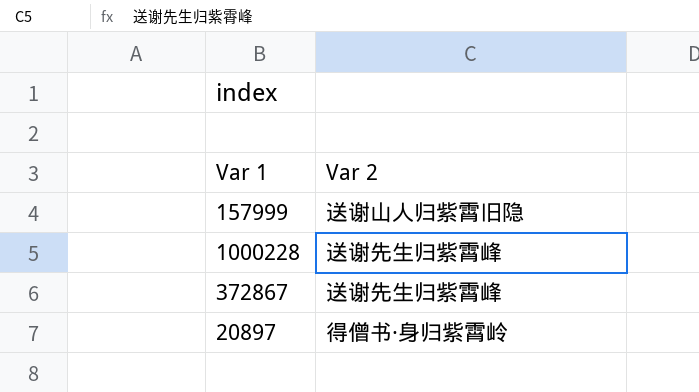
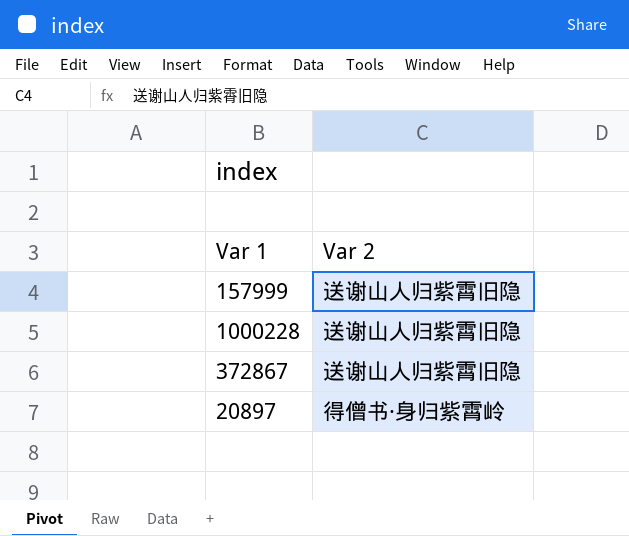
1000228 | Var 2: 送谢先生归紫霄峰 -> 送谢山人归紫霄旧隐
372867 | Var 2: 送谢先生归紫霄峰 -> 送谢山人归紫霄旧隐

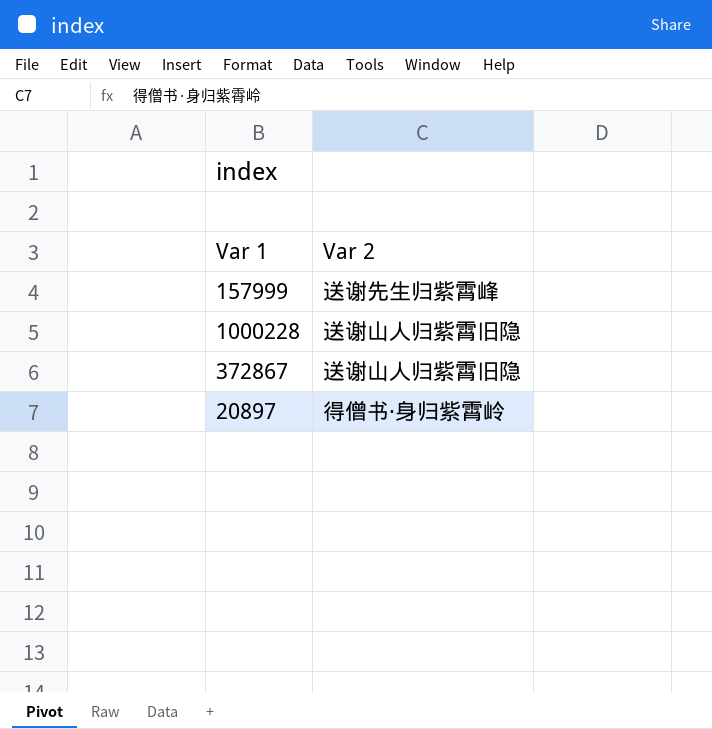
157999 | Var 2: 送谢山人归紫霄旧隐 -> 送谢先生归紫霄峰

